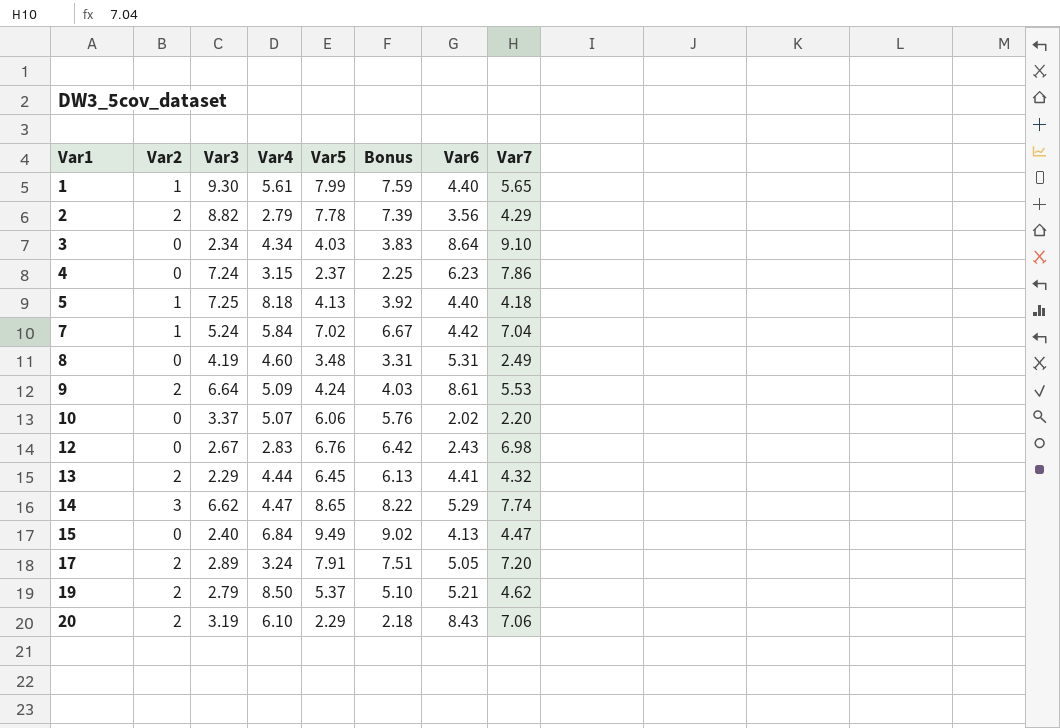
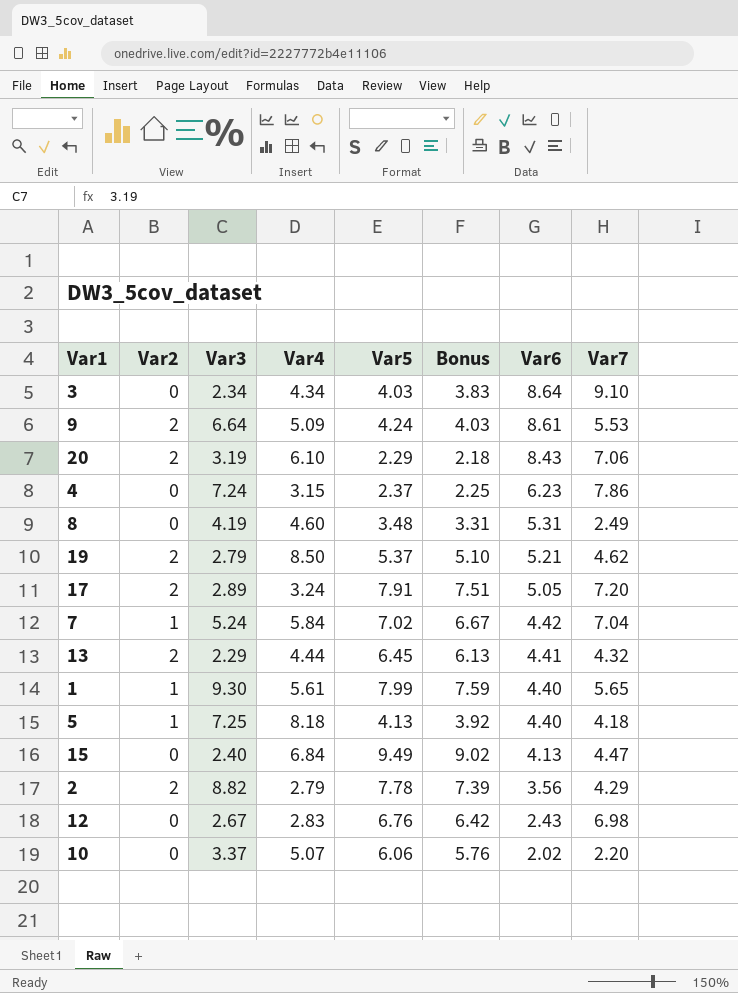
row order: Var1 ascending -> Var6 descending
row 14: 3 | 6.62 | 4.47 | 8.65 | 8.22 | 5.29 | 7.74 -> none

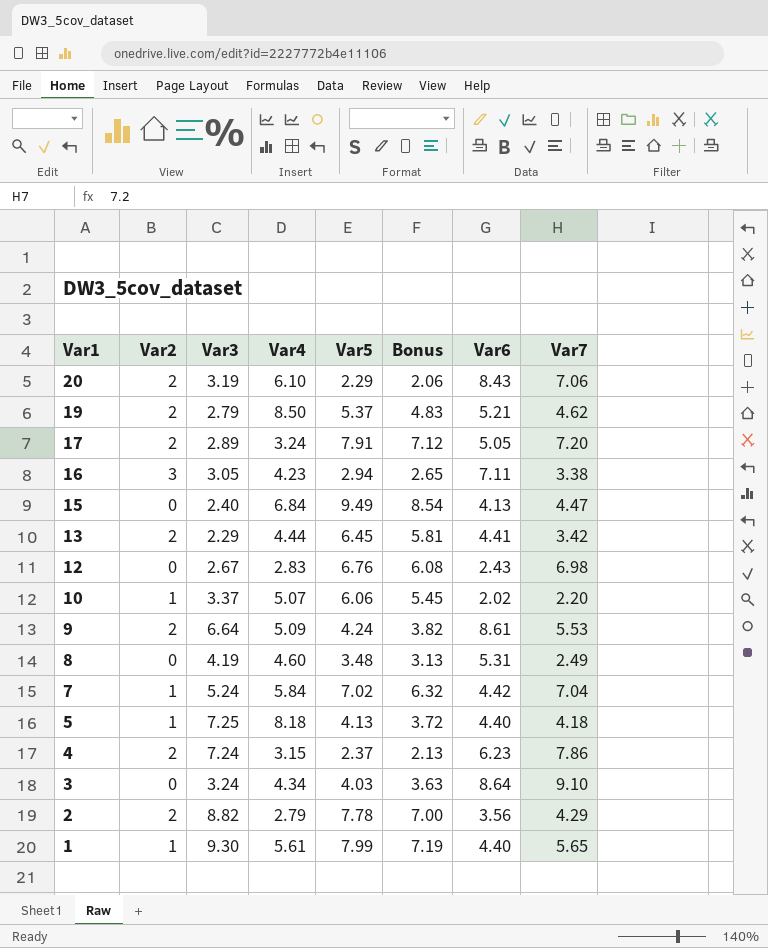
row order: Var6 descending -> Var1 descending
column Bonus | formula: [Var5] * 0.95 -> [Var5] * 0.9
row 16: none -> 3 | 3.05 | 4.23 | 2.94 | 2.65 | 7.11 | 3.38
13 | Var7: 4.32 -> 3.42
10 | Var2: 0 -> 1
4 | Var2: 0 -> 2
3 | Var3: 2.34 -> 3.24

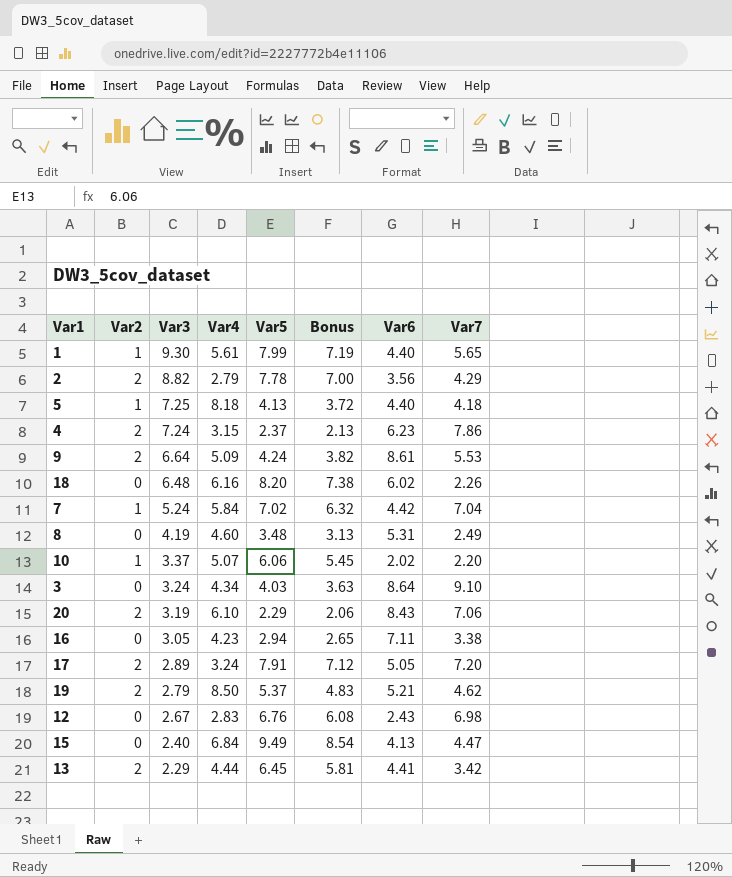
row order: Var1 descending -> Var3 descending
row 18: none -> 0 | 6.48 | 6.16 | 8.20 | 7.38 | 6.02 | 2.26
16 | Var2: 3 -> 0

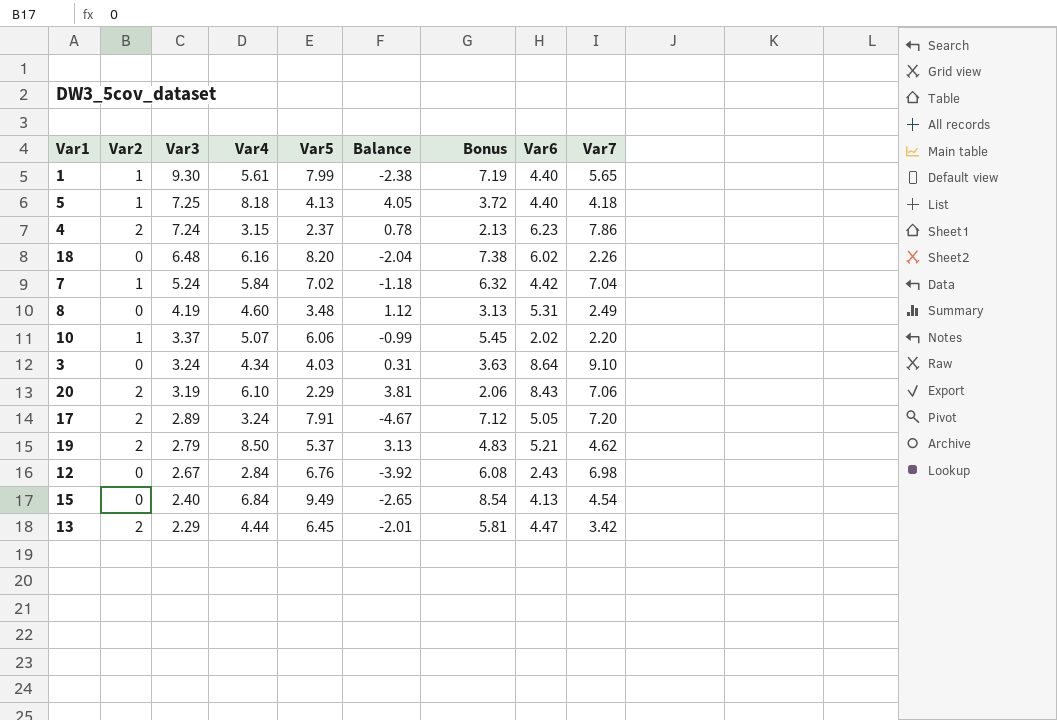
column Balance | formula: none -> [Var4] - [Var5]
row 2: 2 | 8.82 | 2.79 | 7.78 | 7.00 | 3.56 | 4.29 -> none
row 9: 2 | 6.64 | 5.09 | 4.24 | 3.82 | 8.61 | 5.53 -> none
row 16: 0 | 3.05 | 4.23 | 2.94 | 2.65 | 7.11 | 3.38 -> none
12 | Var4: 2.83 -> 2.84
15 | Var7: 4.47 -> 4.54
13 | Var6: 4.41 -> 4.47

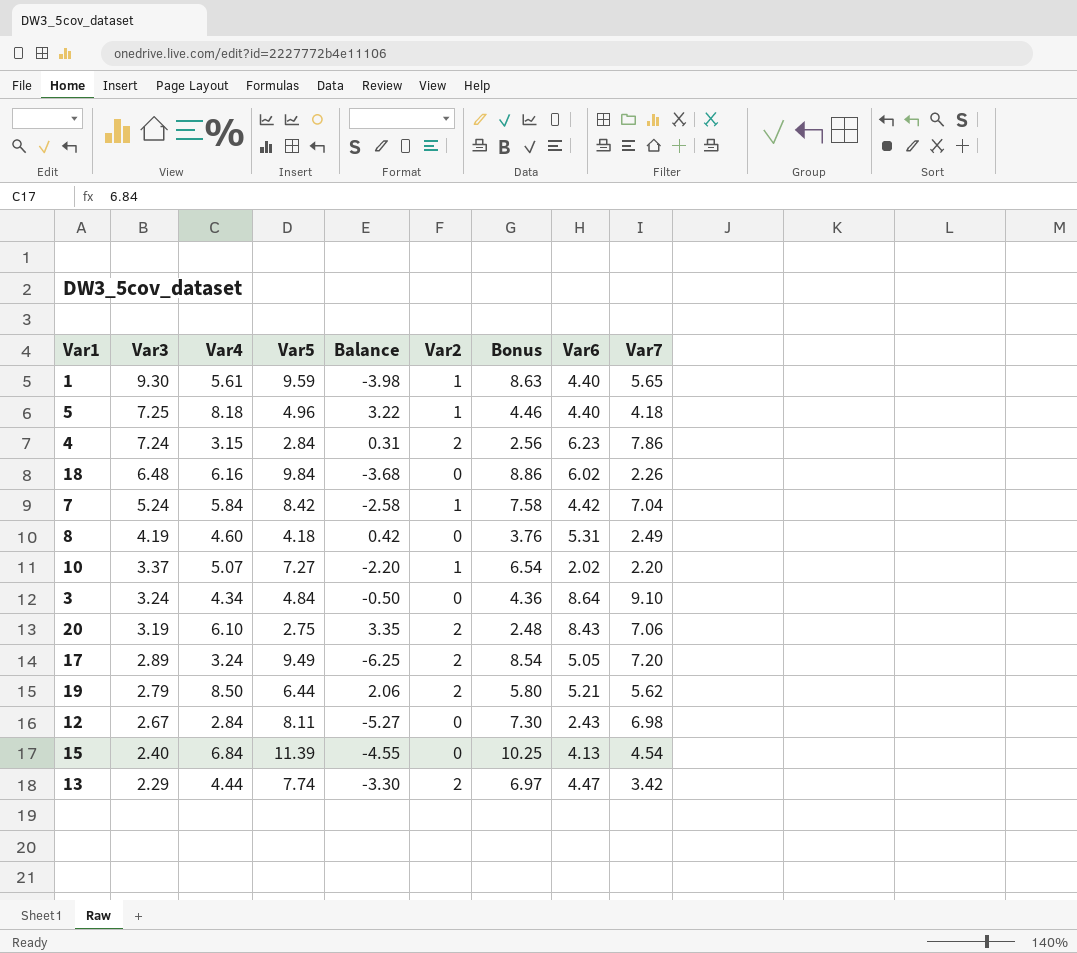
column Var2 | position: 2 -> 6
1 | Var5: 7.99 -> 9.59
1 | Balance: -2.38 -> -3.98
1 | Bonus: 7.19 -> 8.63
5 | Var5: 4.13 -> 4.96
5 | Balance: 4.05 -> 3.22
5 | Bonus: 3.72 -> 4.46
4 | Var5: 2.37 -> 2.84
4 | Balance: 0.78 -> 0.31
4 | Bonus: 2.13 -> 2.56
18 | Var5: 8.20 -> 9.84
18 | Balance: -2.04 -> -3.68
18 | Bonus: 7.38 -> 8.86
7 | Var5: 7.02 -> 8.42
7 | Balance: -1.18 -> -2.58
7 | Bonus: 6.32 -> 7.58
8 | Var5: 3.48 -> 4.18
8 | Balance: 1.12 -> 0.42
8 | Bonus: 3.13 -> 3.76
10 | Var5: 6.06 -> 7.27
10 | Balance: -0.99 -> -2.20
10 | Bonus: 5.45 -> 6.54
3 | Var5: 4.03 -> 4.84
3 | Balance: 0.31 -> -0.50
3 | Bonus: 3.63 -> 4.36
20 | Var5: 2.29 -> 2.75
20 | Balance: 3.81 -> 3.35
20 | Bonus: 2.06 -> 2.48
17 | Var5: 7.91 -> 9.49
17 | Balance: -4.67 -> -6.25
17 | Bonus: 7.12 -> 8.54
19 | Var5: 5.37 -> 6.44
19 | Balance: 3.13 -> 2.06
19 | Bonus: 4.83 -> 5.80
19 | Var7: 4.62 -> 5.62
12 | Var5: 6.76 -> 8.11
12 | Balance: -3.92 -> -5.27
12 | Bonus: 6.08 -> 7.30
15 | Var5: 9.49 -> 11.39
15 | Balance: -2.65 -> -4.55
15 | Bonus: 8.54 -> 10.25
13 | Var5: 6.45 -> 7.74
13 | Balance: -2.01 -> -3.30
13 | Bonus: 5.81 -> 6.97

